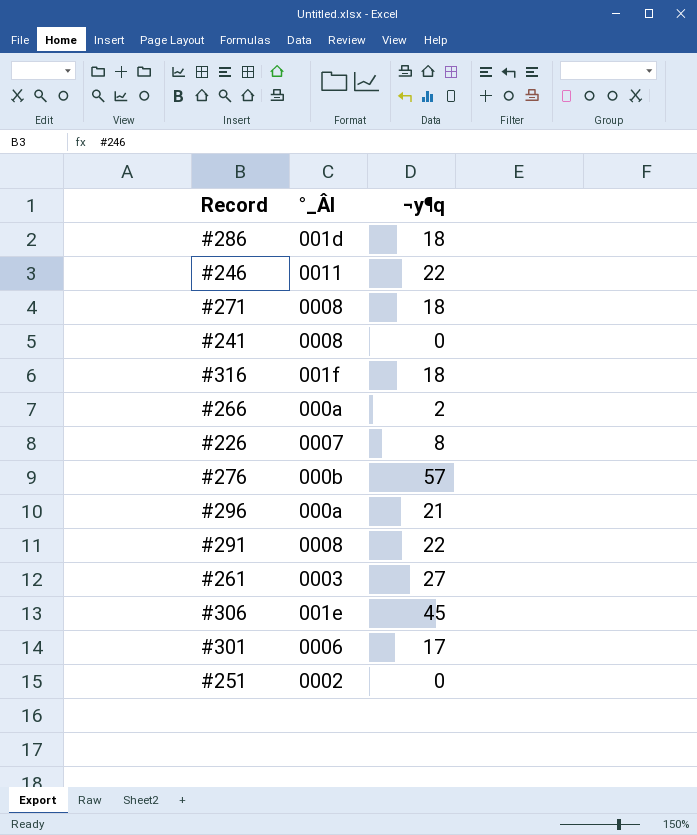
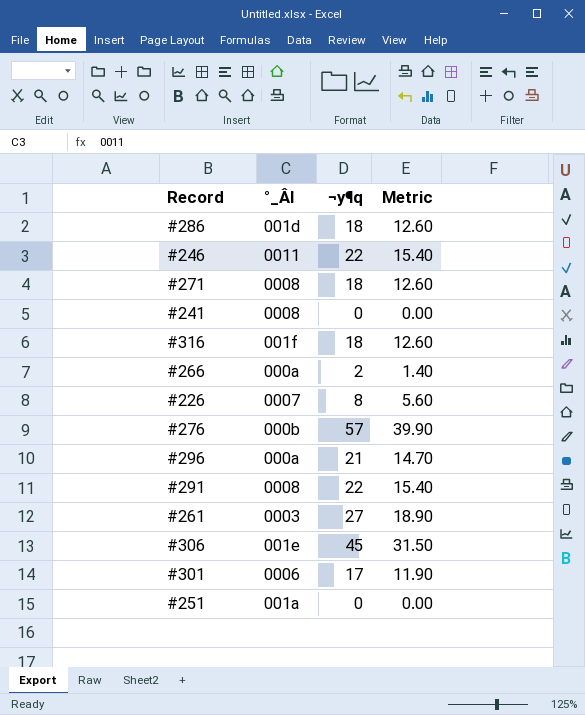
column Metric | formula: none -> [¬y¶q] * 0.7
#251 | °_ÂI: 0002 -> 001a

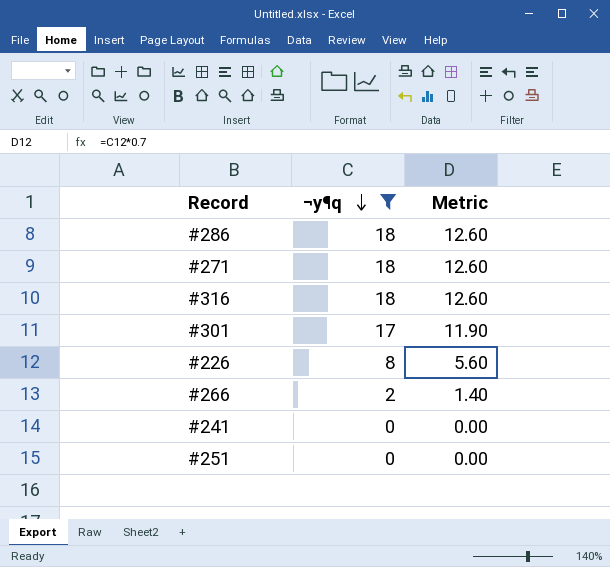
filter: none -> ¬y¶q <= 18
row order: none -> ¬y¶q descending
column °_ÂI | position: 2 -> none

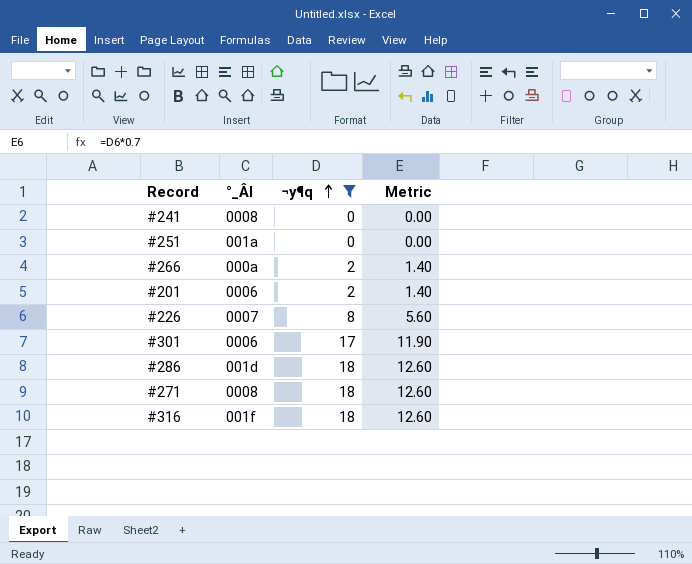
row order: ¬y¶q descending -> ¬y¶q ascending
column °_ÂI | position: none -> 2
row #201: none -> 0006 | 2 | 1.40

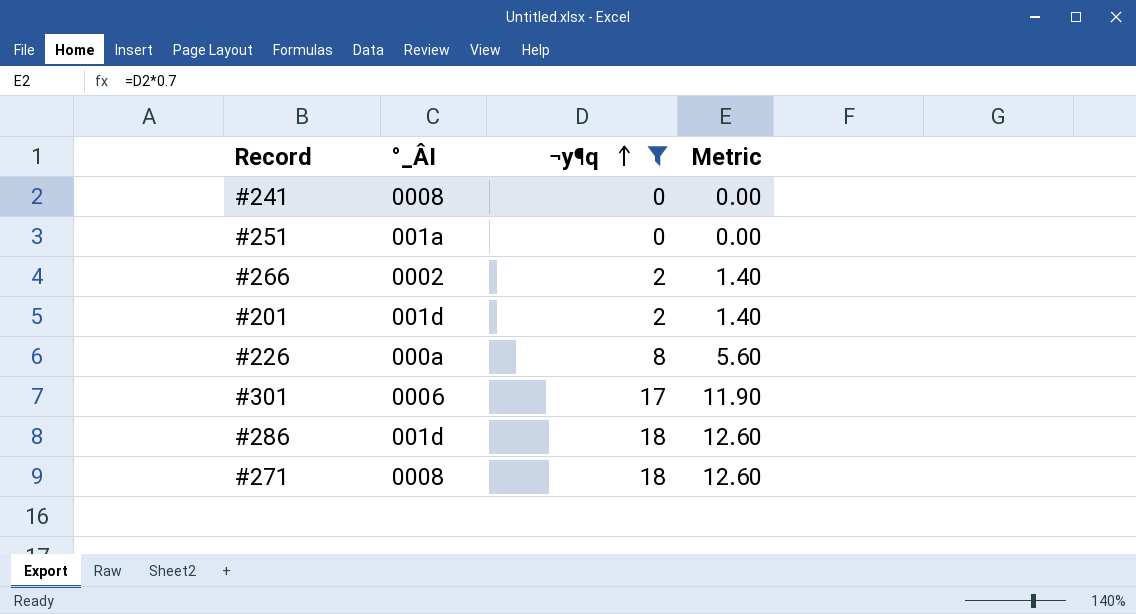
row #316: 001f | 18 | 12.60 -> none
#266 | °_ÂI: 000a -> 0002
#201 | °_ÂI: 0006 -> 001d
#226 | °_ÂI: 0007 -> 000a

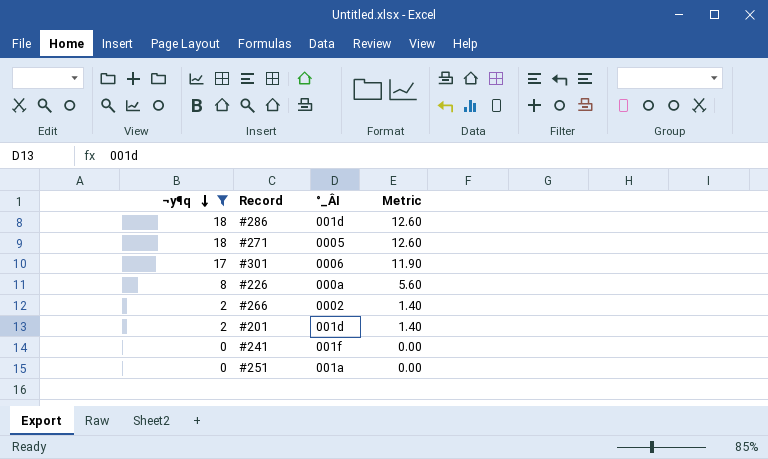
row order: ¬y¶q ascending -> ¬y¶q descending
column ¬y¶q | position: 3 -> 1
#271 | °_ÂI: 0008 -> 0005
#241 | °_ÂI: 0008 -> 001f

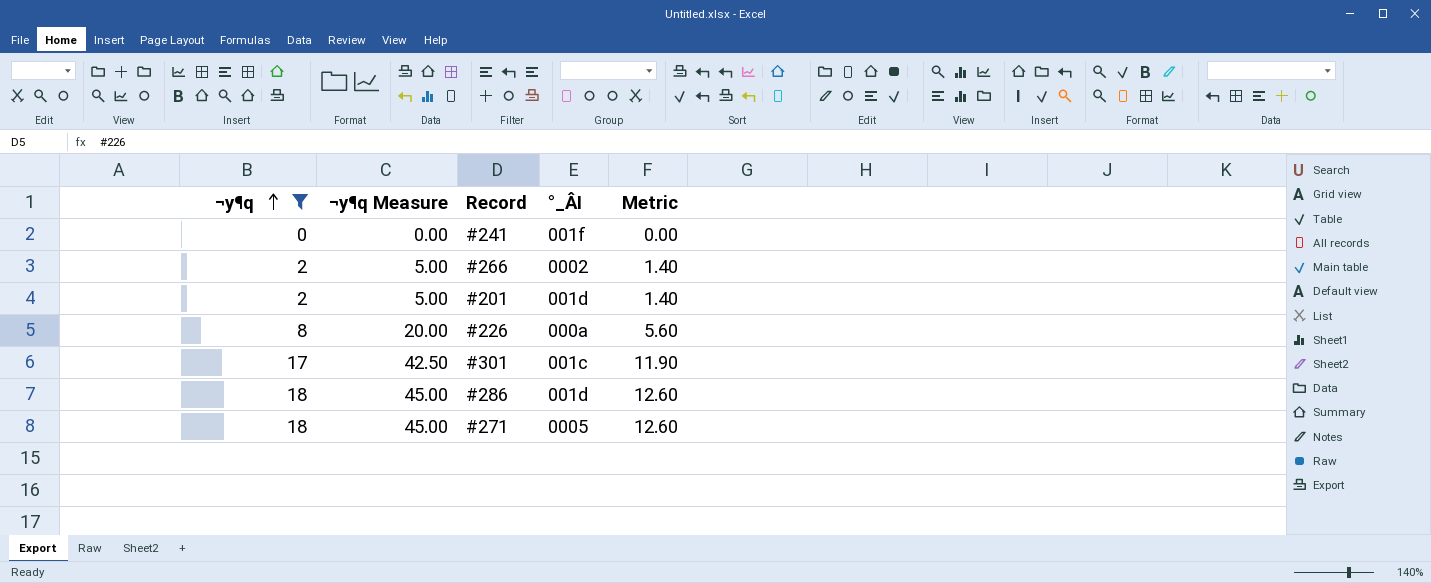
row order: ¬y¶q descending -> ¬y¶q ascending
column ¬y¶q Measure | formula: none -> [¬y¶q] * 2.5
row #251: 0 | 001a | 0.00 -> none
#301 | °_ÂI: 0006 -> 001c

